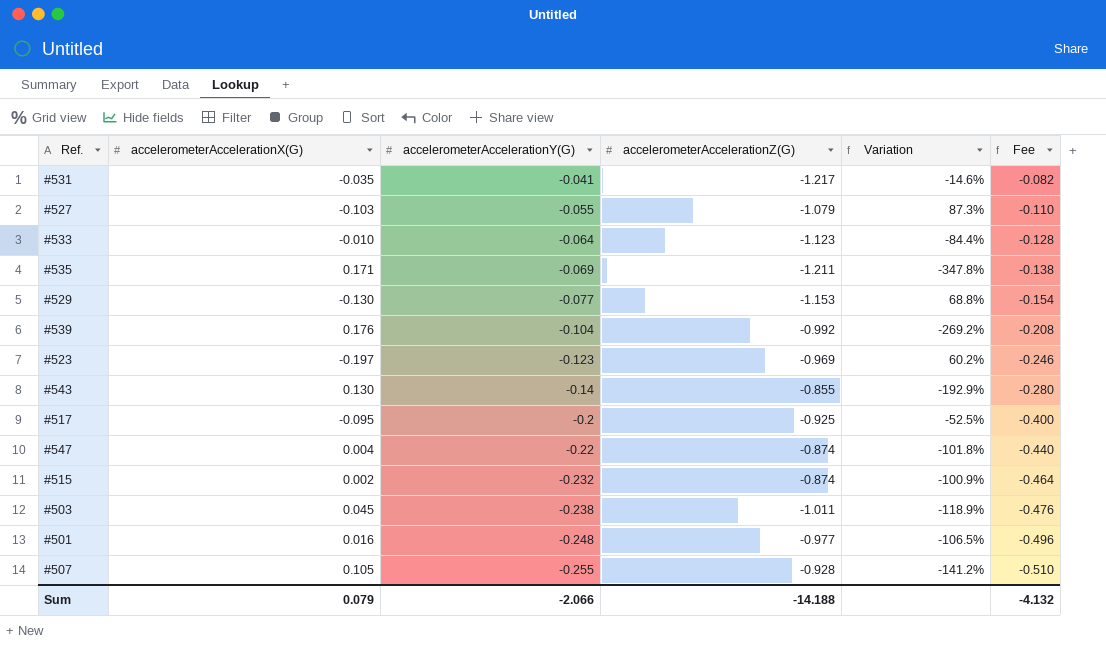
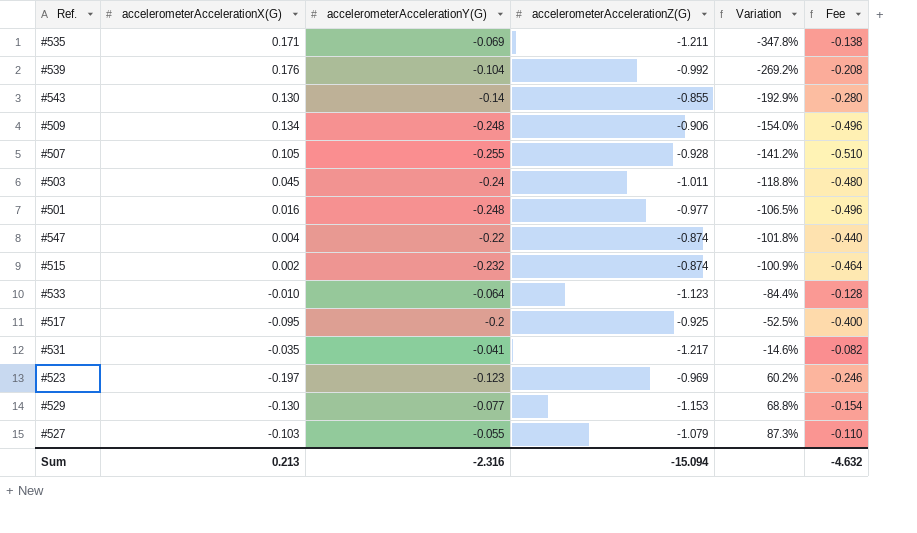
row order: accelerometerAccelerationY(G) descending -> Variation ascending
row #509: none -> 0.134 | -0.248 | -0.906 | -154.0% | -0.496
#503 | accelerometerAccelerationY(G): -0.238 -> -0.24
#503 | Variation: -118.9% -> -118.8%
#503 | Fee: -0.476 -> -0.480
Sum | accelerometerAccelerationX(G): 0.079 -> 0.213
Sum | accelerometerAccelerationY(G): -2.066 -> -2.316
Sum | accelerometerAccelerationZ(G): -14.188 -> -15.094
Sum | Fee: -4.132 -> -4.632

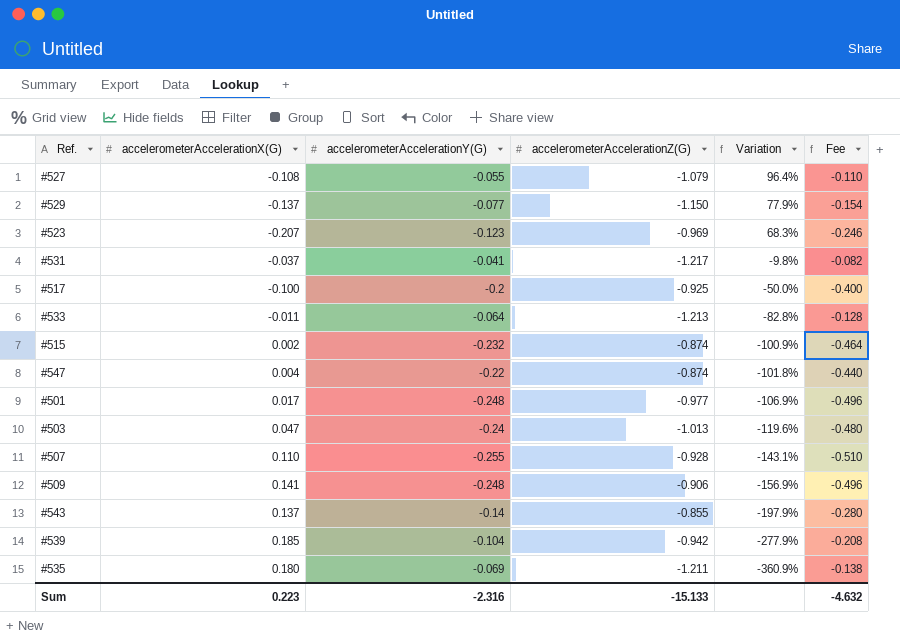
row order: Variation ascending -> Variation descending
#527 | accelerometerAccelerationX(G): -0.103 -> -0.108
#527 | Variation: 87.3% -> 96.4%
#529 | accelerometerAccelerationX(G): -0.130 -> -0.137
#529 | accelerometerAccelerationZ(G): -1.153 -> -1.150
#529 | Variation: 68.8% -> 77.9%
#523 | accelerometerAccelerationX(G): -0.197 -> -0.207
#523 | Variation: 60.2% -> 68.3%
#531 | accelerometerAccelerationX(G): -0.035 -> -0.037
#531 | Variation: -14.6% -> -9.8%
#517 | accelerometerAccelerationX(G): -0.095 -> -0.100
#517 | Variation: -52.5% -> -50.0%
#533 | accelerometerAccelerationX(G): -0.010 -> -0.011
#533 | accelerometerAccelerationZ(G): -1.123 -> -1.213
#533 | Variation: -84.4% -> -82.8%
#501 | accelerometerAccelerationX(G): 0.016 -> 0.017
#501 | Variation: -106.5% -> -106.9%
#503 | accelerometerAccelerationX(G): 0.045 -> 0.047
#503 | accelerometerAccelerationZ(G): -1.011 -> -1.013
#503 | Variation: -118.8% -> -119.6%
#507 | accelerometerAccelerationX(G): 0.105 -> 0.110
#507 | Variation: -141.2% -> -143.1%
#509 | accelerometerAccelerationX(G): 0.134 -> 0.141
#509 | Variation: -154.0% -> -156.9%
#543 | accelerometerAccelerationX(G): 0.130 -> 0.137
#543 | Variation: -192.9% -> -197.9%
#539 | accelerometerAccelerationX(G): 0.176 -> 0.185
#539 | accelerometerAccelerationZ(G): -0.992 -> -0.942
#539 | Variation: -269.2% -> -277.9%
#535 | accelerometerAccelerationX(G): 0.171 -> 0.180
#535 | Variation: -347.8% -> -360.9%
Sum | accelerometerAccelerationX(G): 0.213 -> 0.223
Sum | accelerometerAccelerationZ(G): -15.094 -> -15.133

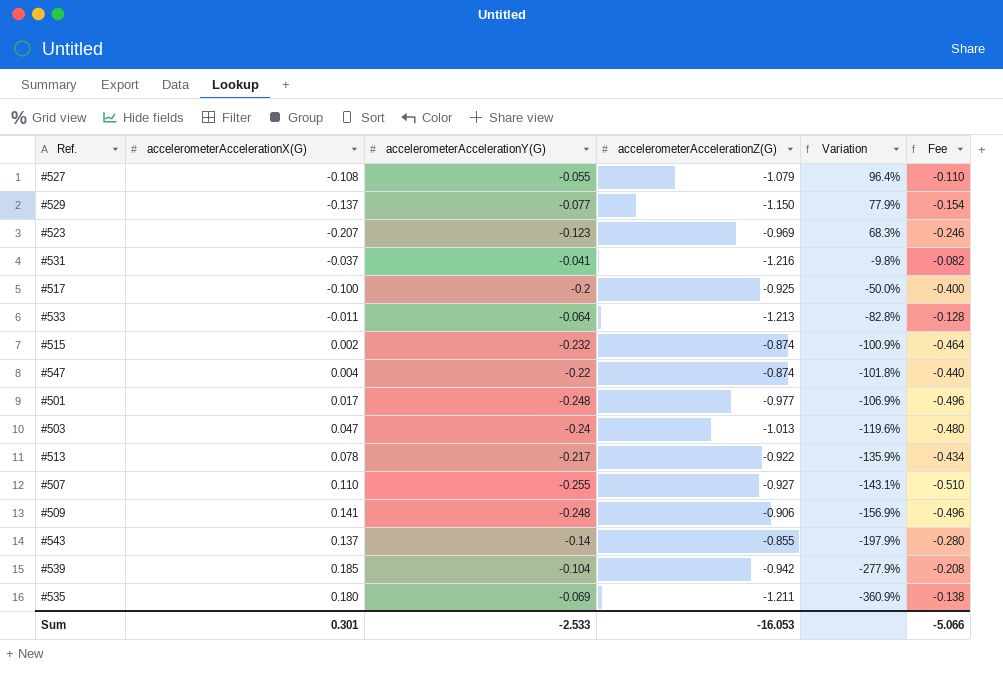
#531 | accelerometerAccelerationZ(G): -1.217 -> -1.216
row #513: none -> 0.078 | -0.217 | -0.922 | -135.9% | -0.434
#507 | accelerometerAccelerationZ(G): -0.928 -> -0.927
Sum | accelerometerAccelerationX(G): 0.223 -> 0.301
Sum | accelerometerAccelerationY(G): -2.316 -> -2.533
Sum | accelerometerAccelerationZ(G): -15.133 -> -16.053
Sum | Fee: -4.632 -> -5.066

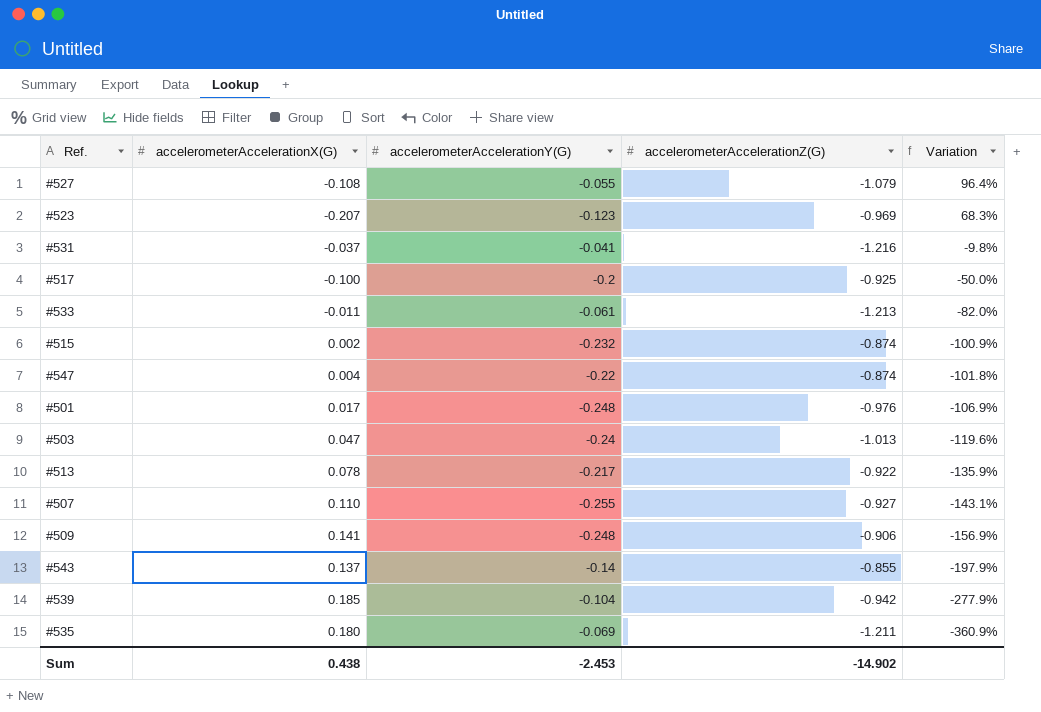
column Fee | formula: [accelerometerAccelerationY(G)] * 2 -> none
row #529: -0.137 | -0.077 | -1.150 | 77.9% | -0.154 -> none
#533 | accelerometerAccelerationY(G): -0.064 -> -0.061
#533 | Variation: -82.8% -> -82.0%
#501 | accelerometerAccelerationZ(G): -0.977 -> -0.976
Sum | accelerometerAccelerationX(G): 0.301 -> 0.438
Sum | accelerometerAccelerationY(G): -2.533 -> -2.453
Sum | accelerometerAccelerationZ(G): -16.053 -> -14.902

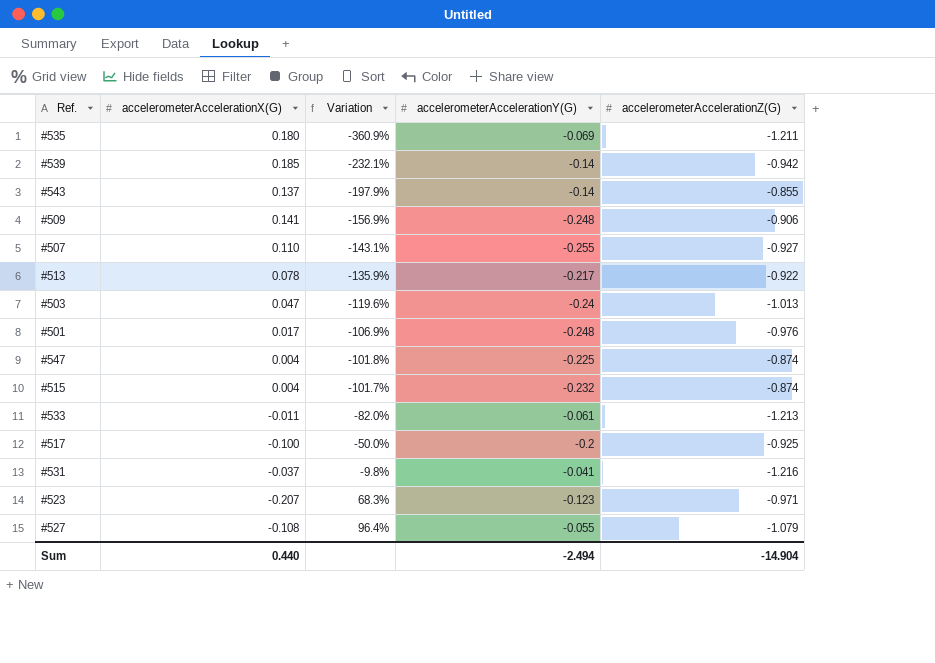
row order: Variation descending -> Variation ascending
column Variation | position: 5 -> 3
#539 | Variation: -277.9% -> -232.1%
#539 | accelerometerAccelerationY(G): -0.104 -> -0.14
#547 | accelerometerAccelerationY(G): -0.22 -> -0.225
#515 | accelerometerAccelerationX(G): 0.002 -> 0.004
#515 | Variation: -100.9% -> -101.7%
#523 | accelerometerAccelerationZ(G): -0.969 -> -0.971
Sum | accelerometerAccelerationX(G): 0.438 -> 0.440
Sum | accelerometerAccelerationY(G): -2.453 -> -2.494
Sum | accelerometerAccelerationZ(G): -14.902 -> -14.904

